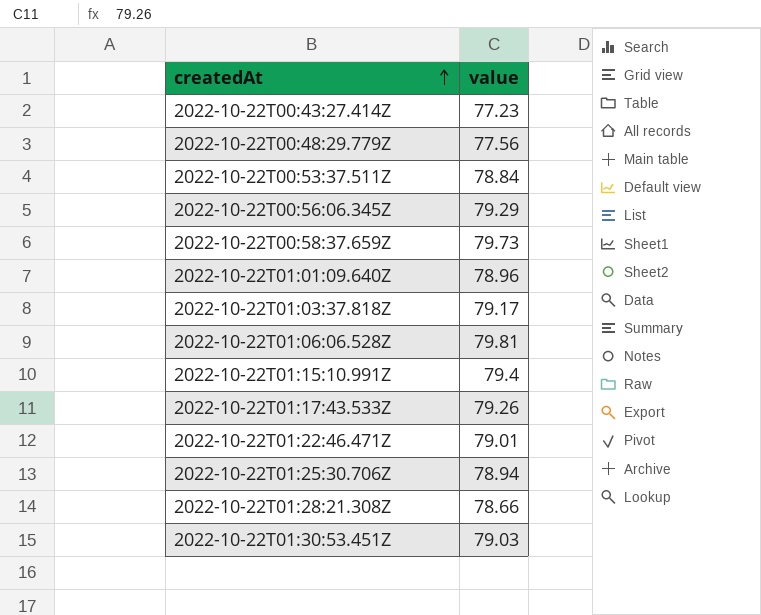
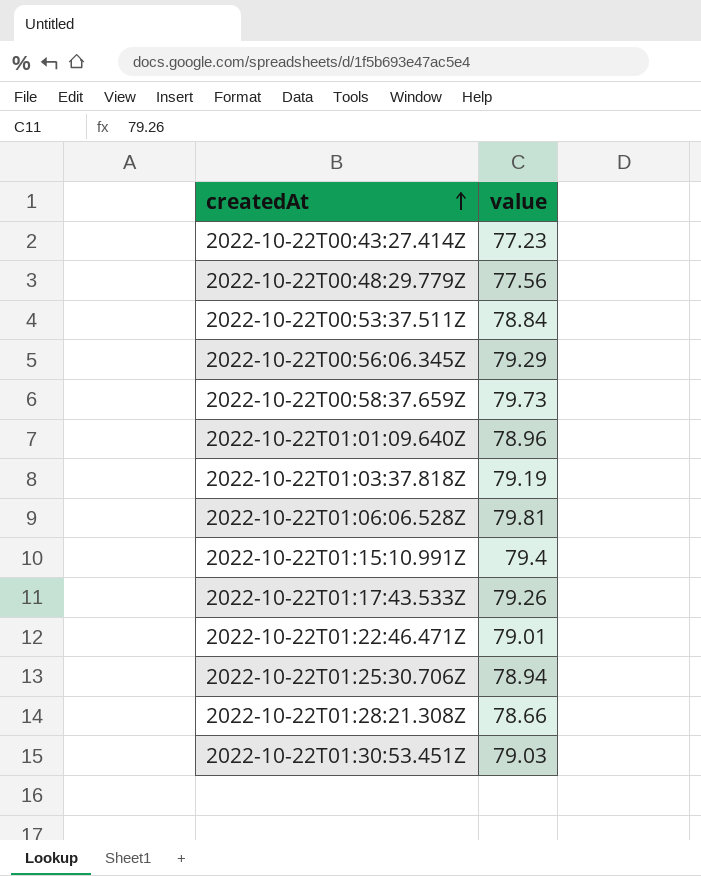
2022-10-22T01:03:37.818Z | value: 79.17 -> 79.19

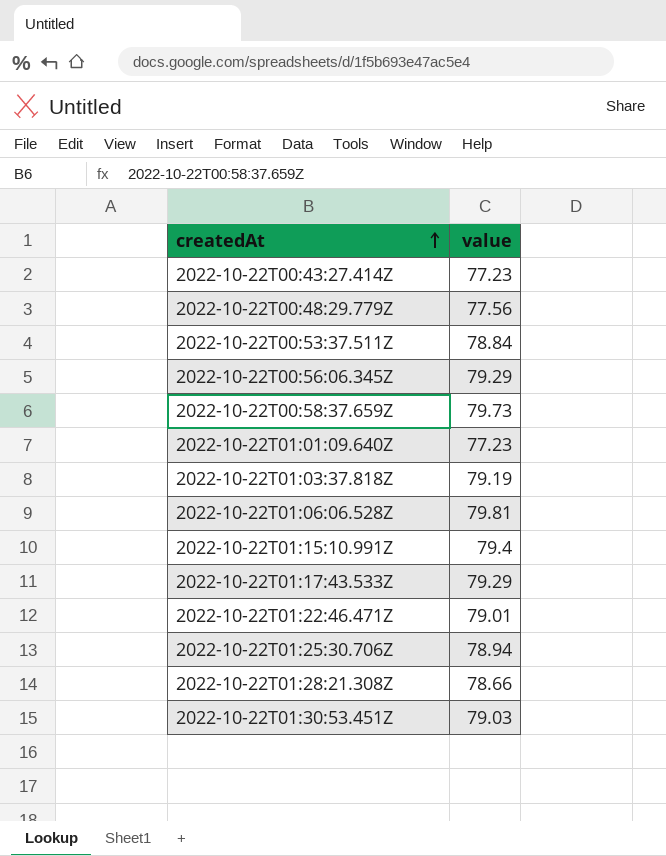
2022-10-22T01:01:09.640Z | value: 78.96 -> 77.23
2022-10-22T01:17:43.533Z | value: 79.26 -> 79.29

